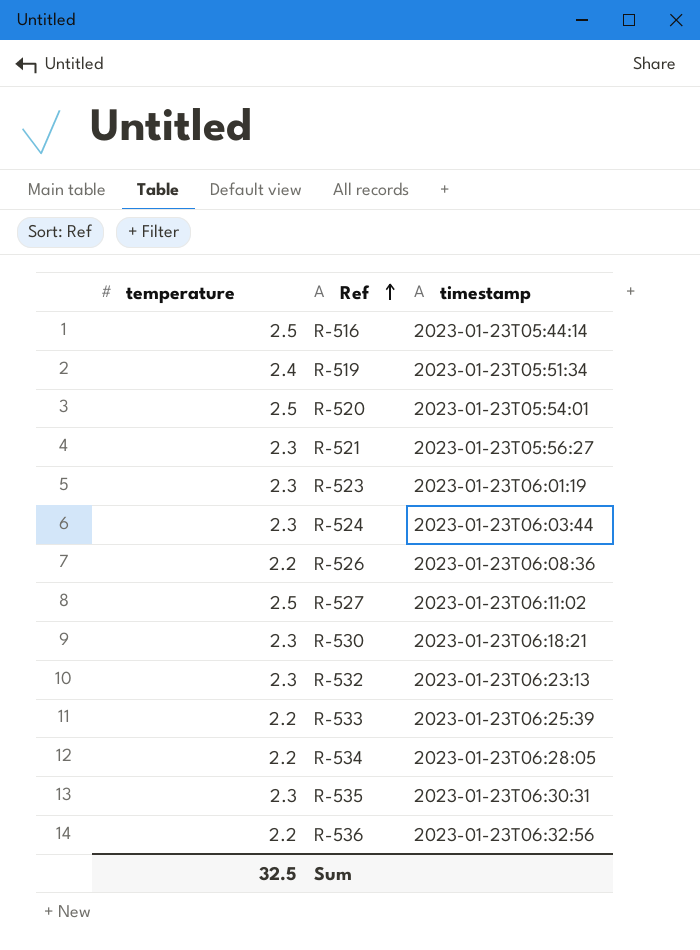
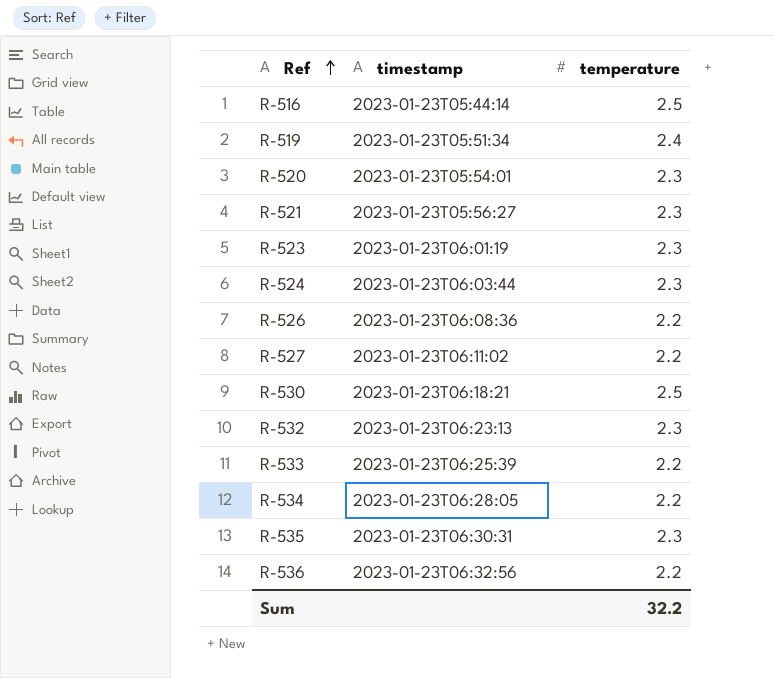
column temperature | position: 1 -> 3
R-520 | temperature: 2.5 -> 2.3
R-527 | temperature: 2.5 -> 2.2
R-530 | temperature: 2.3 -> 2.5
Sum | temperature: 32.5 -> 32.2

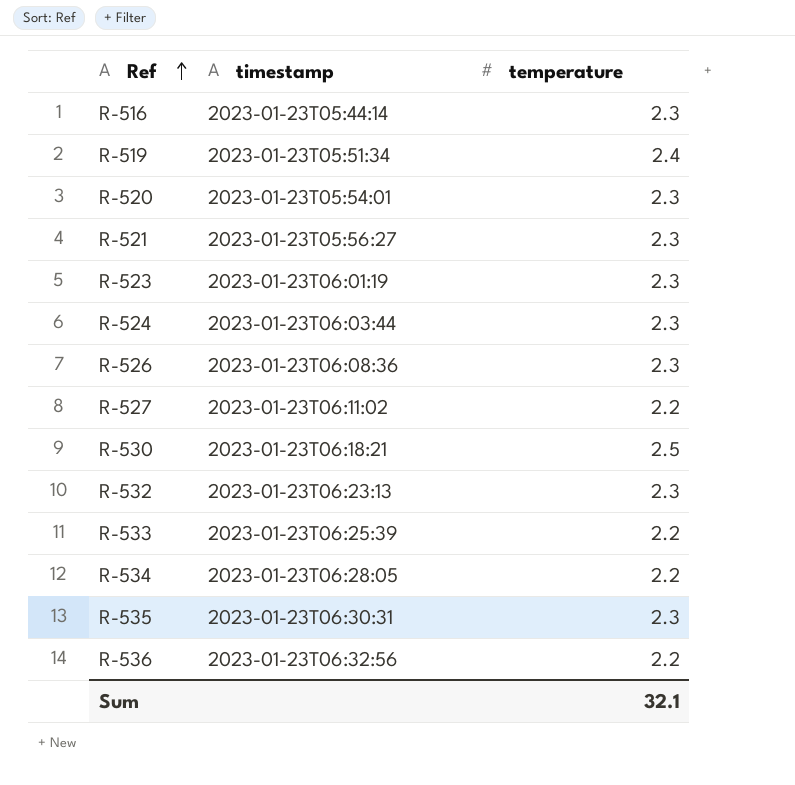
R-516 | temperature: 2.5 -> 2.3
R-526 | temperature: 2.2 -> 2.3
Sum | temperature: 32.2 -> 32.1

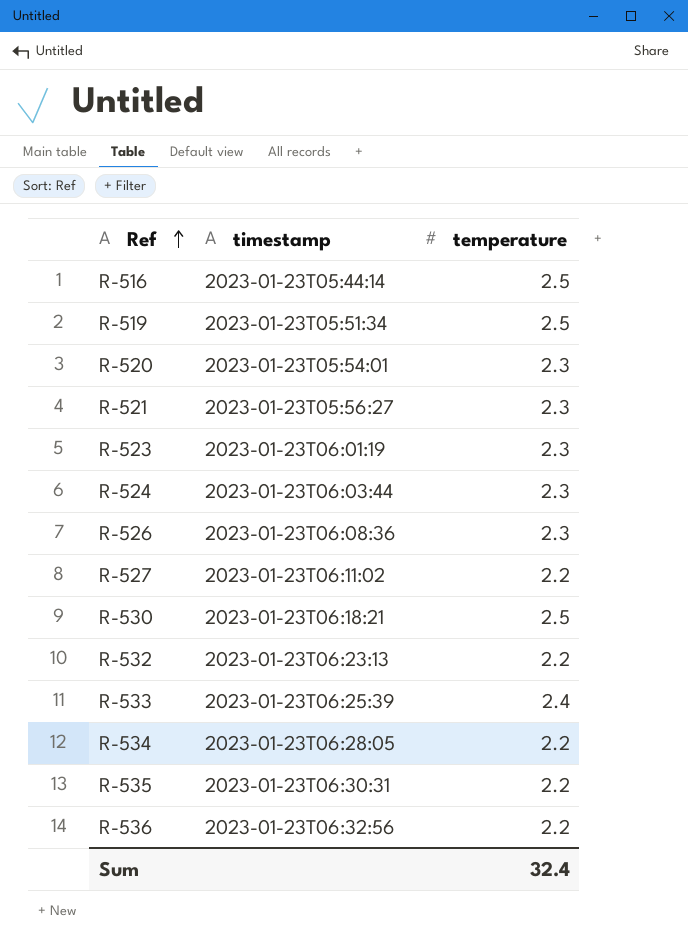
R-516 | temperature: 2.3 -> 2.5
R-519 | temperature: 2.4 -> 2.5
R-532 | temperature: 2.3 -> 2.2
R-533 | temperature: 2.2 -> 2.4
R-535 | temperature: 2.3 -> 2.2
Sum | temperature: 32.1 -> 32.4

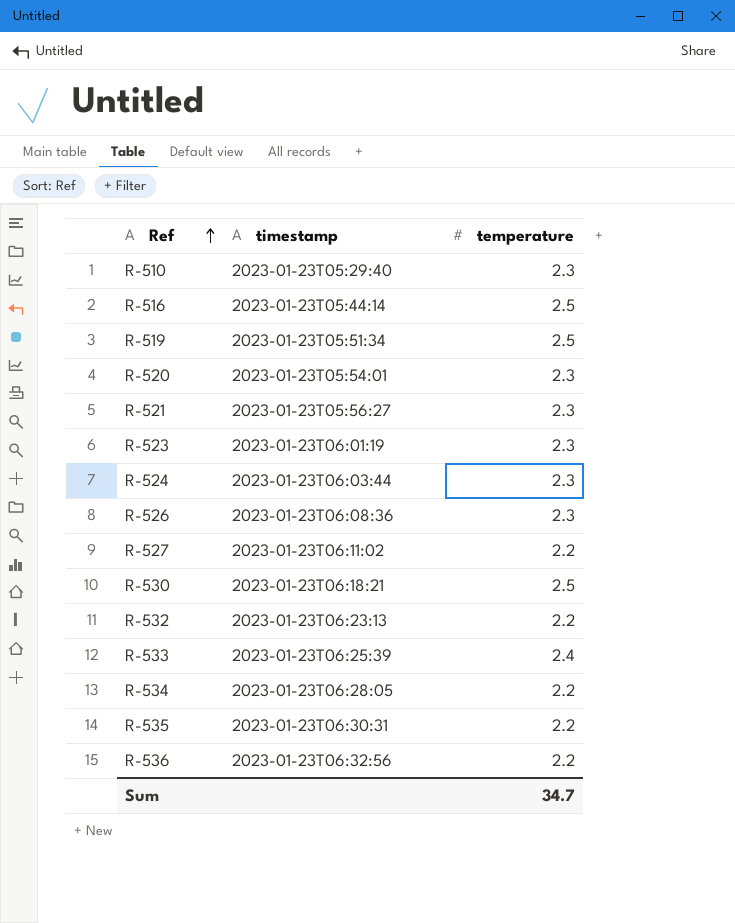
row R-510: none -> 2023-01-23T05:29:40 | 2.3
Sum | temperature: 32.4 -> 34.7

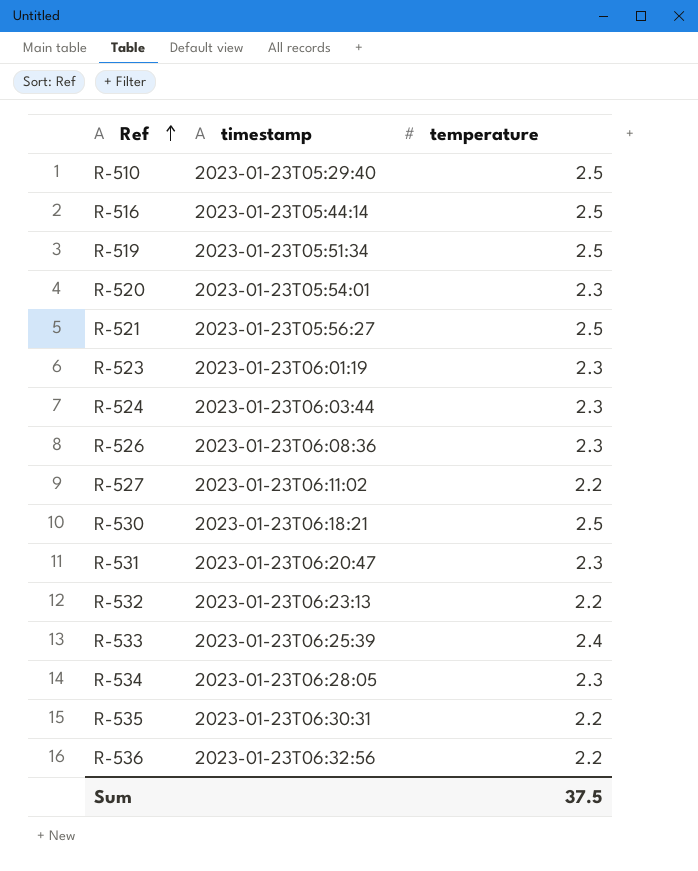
R-510 | temperature: 2.3 -> 2.5
R-521 | temperature: 2.3 -> 2.5
row R-531: none -> 2023-01-23T06:20:47 | 2.3
R-534 | temperature: 2.2 -> 2.3
Sum | temperature: 34.7 -> 37.5

